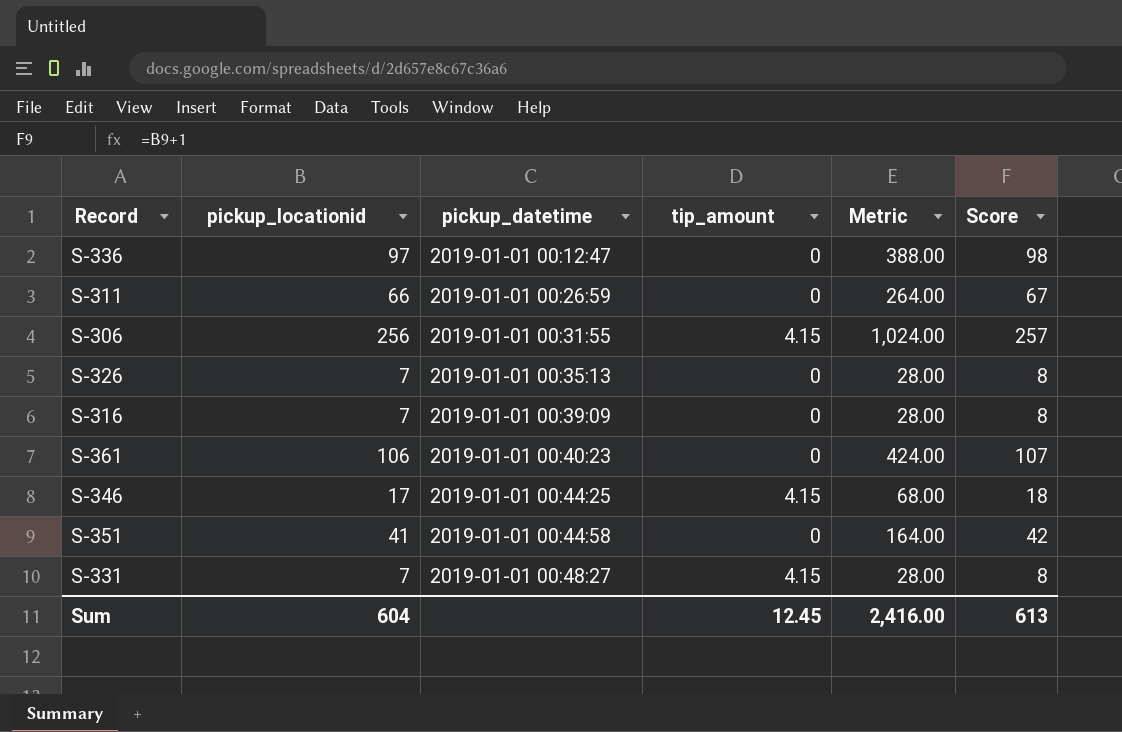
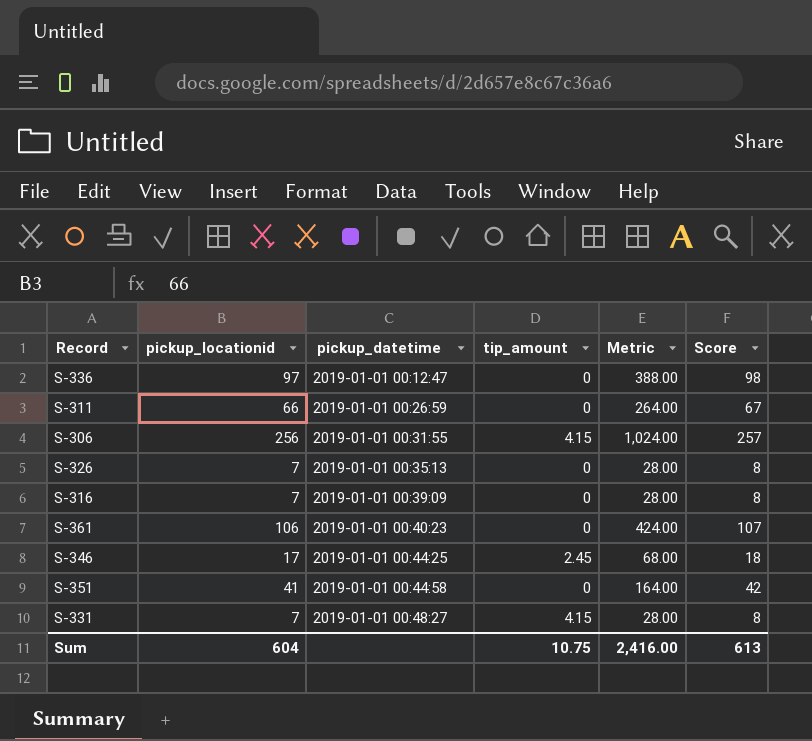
S-346 | tip_amount: 4.15 -> 2.45
Sum | tip_amount: 12.45 -> 10.75

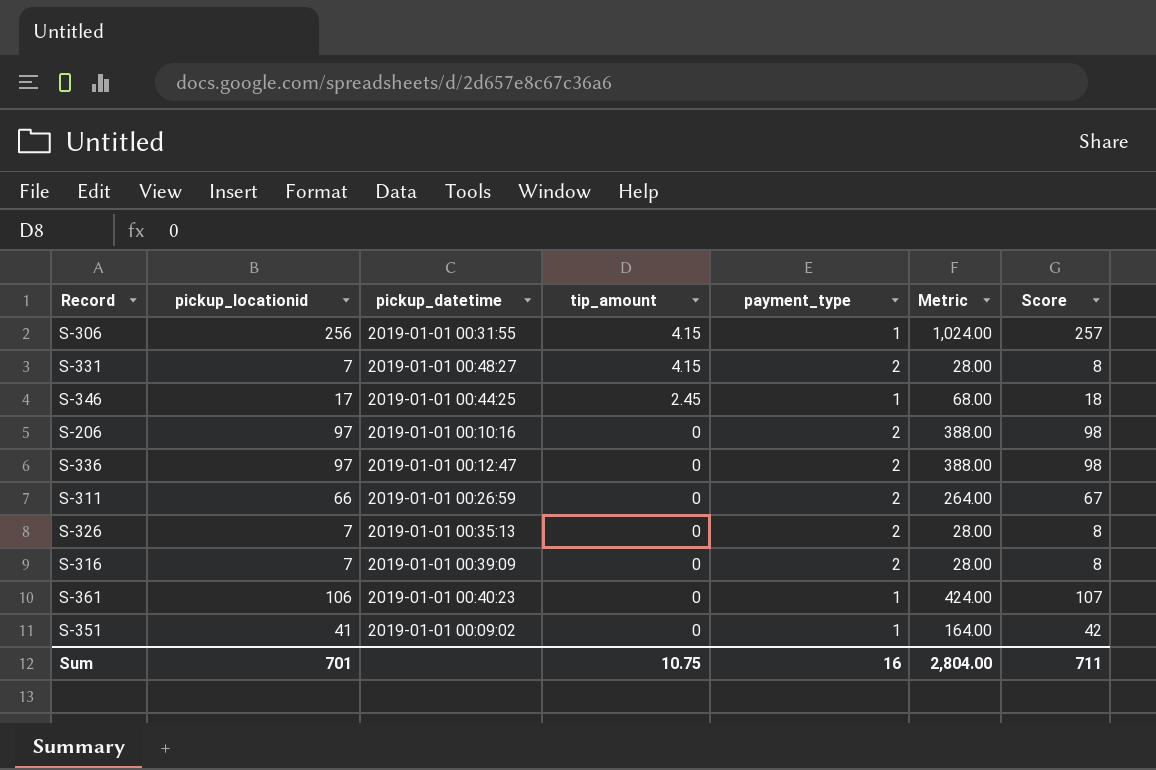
row order: pickup_datetime ascending -> tip_amount descending
column payment_type | position: none -> 5
row S-206: none -> 97 | 2019-01-01 00:10:16 | 0 | 2 | 388.00 | 98
S-351 | pickup_datetime: 2019-01-01 00:44:58 -> 2019-01-01 00:09:02
Sum | pickup_locationid: 604 -> 701
Sum | Metric: 2,416.00 -> 2,804.00
Sum | Score: 613 -> 711

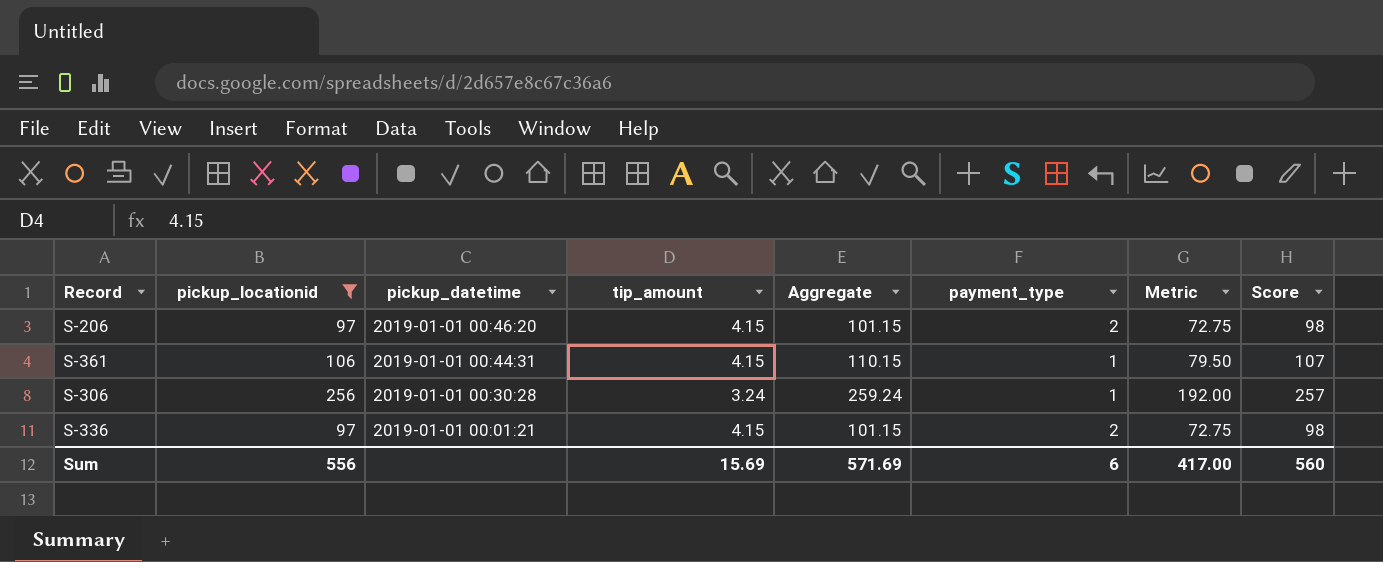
filter: none -> pickup_locationid >= 97
row order: tip_amount descending -> pickup_datetime descending
column Aggregate | formula: none -> [pickup_locationid] + [tip_amount]
column Metric | formula: [pickup_locationid] * 4 -> [pickup_locationid] * 0.75
S-206 | pickup_datetime: 2019-01-01 00:10:16 -> 2019-01-01 00:46:20
S-206 | tip_amount: 0 -> 4.15
S-361 | pickup_datetime: 2019-01-01 00:40:23 -> 2019-01-01 00:44:31
S-361 | tip_amount: 0 -> 4.15
S-306 | pickup_datetime: 2019-01-01 00:31:55 -> 2019-01-01 00:30:28
S-306 | tip_amount: 4.15 -> 3.24
S-336 | pickup_datetime: 2019-01-01 00:12:47 -> 2019-01-01 00:01:21
S-336 | tip_amount: 0 -> 4.15
Sum | pickup_locationid: 701 -> 556
Sum | tip_amount: 10.75 -> 15.69
Sum | payment_type: 16 -> 6
Sum | Metric: 2,804.00 -> 417.00
Sum | Score: 711 -> 560

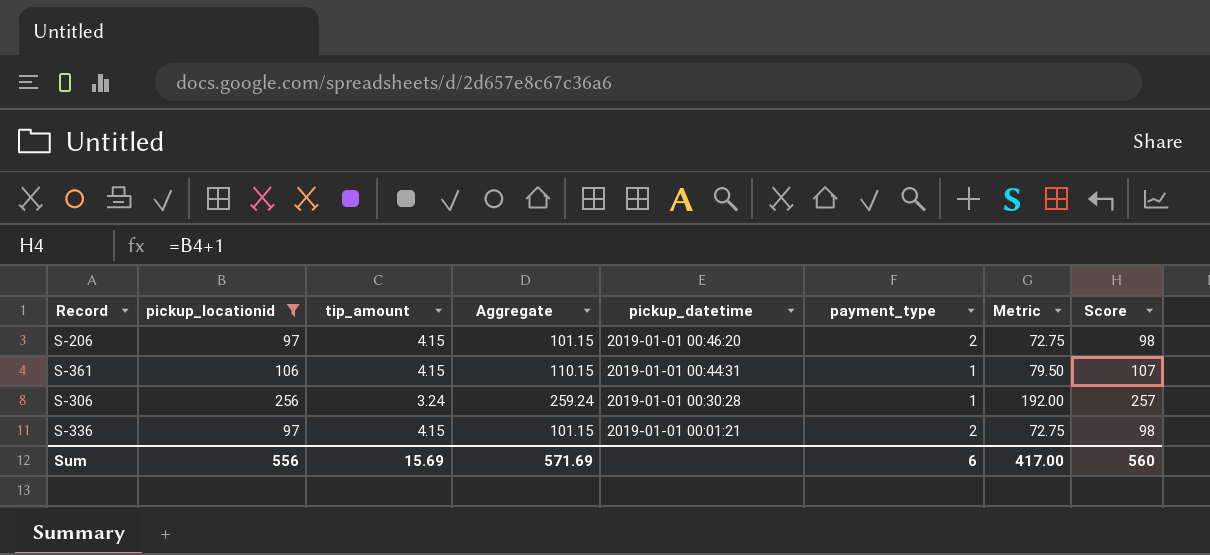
column pickup_datetime | position: 3 -> 5

